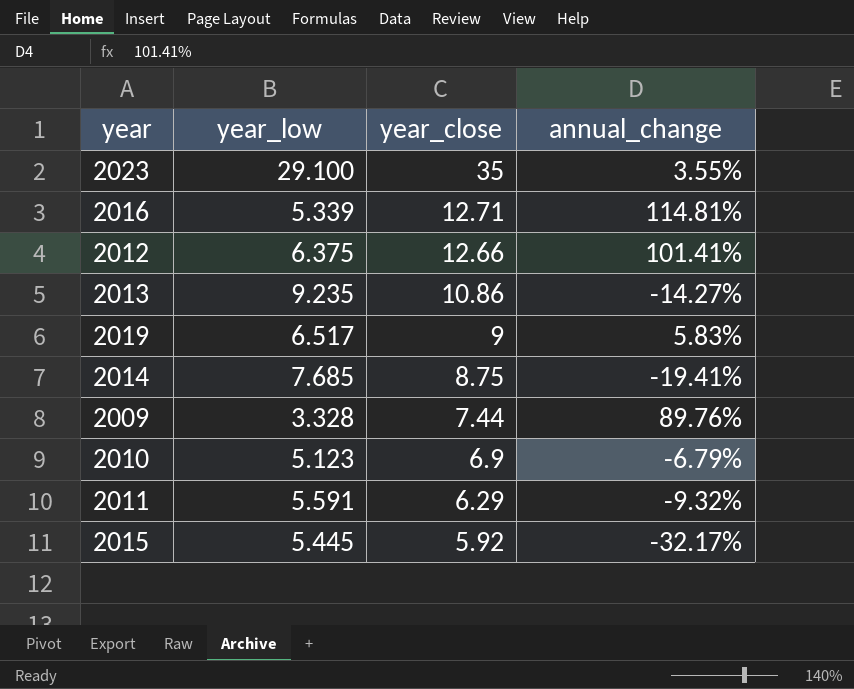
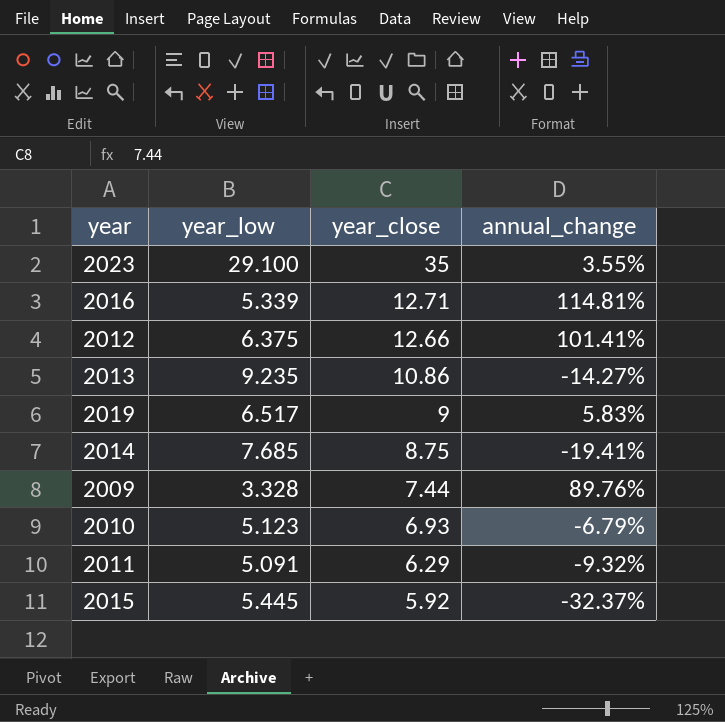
2010 | year_close: 6.9 -> 6.93
2011 | year_low: 5.591 -> 5.091
2015 | annual_change: -32.17% -> -32.37%

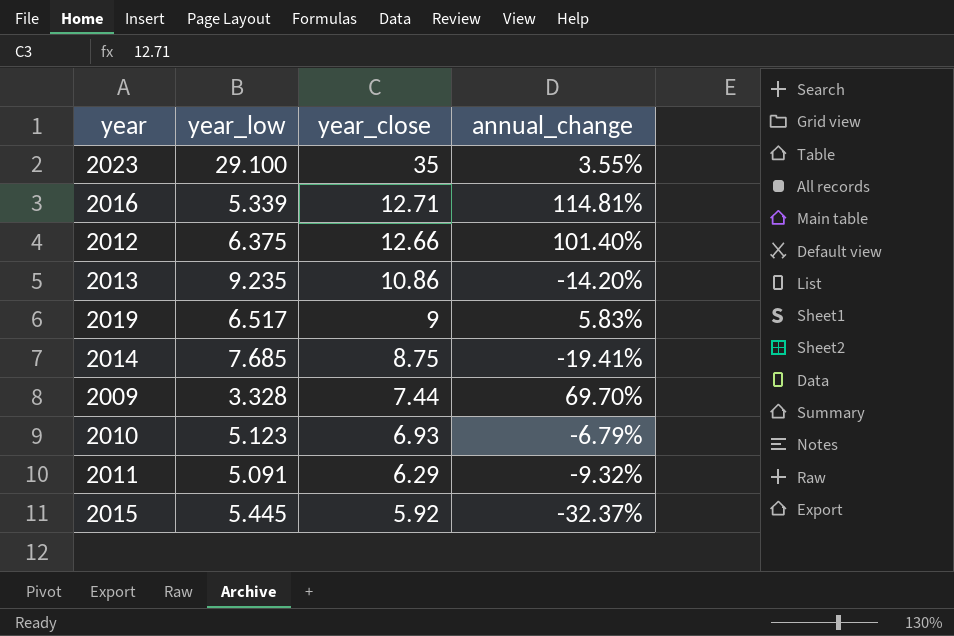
2012 | annual_change: 101.41% -> 101.40%
2013 | annual_change: -14.27% -> -14.20%
2009 | annual_change: 89.76% -> 69.70%

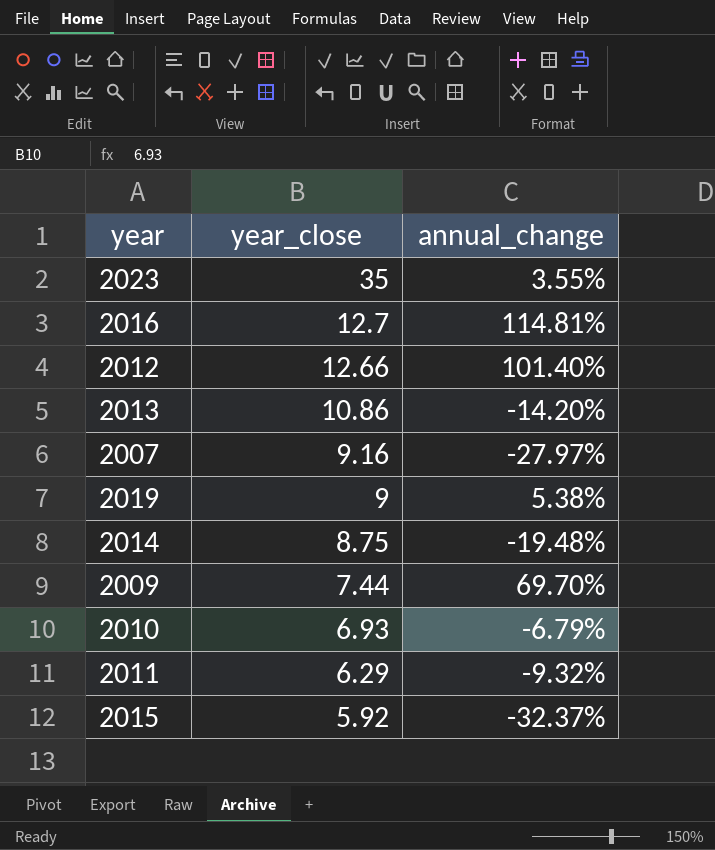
column year_low | position: 2 -> none
2016 | year_close: 12.71 -> 12.7
row 2007: none -> 9.16 | -27.97%
2019 | annual_change: 5.83% -> 5.38%
2014 | annual_change: -19.41% -> -19.48%

